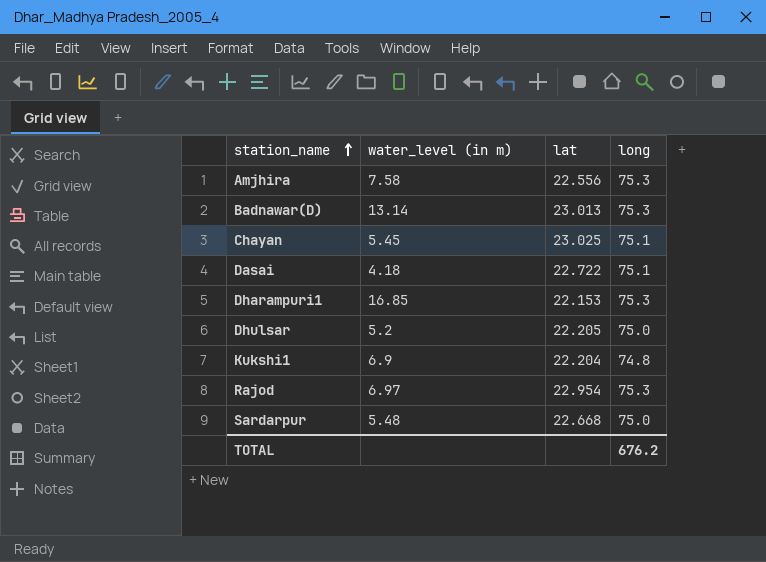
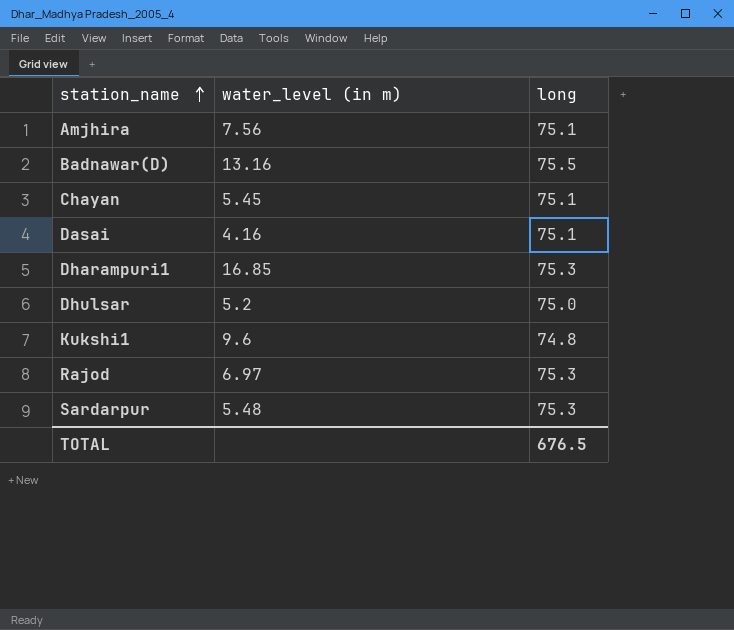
column lat | position: 3 -> none
Amjhira | water_level (in m): 7.58 -> 7.56
Amjhira | long: 75.3 -> 75.1
Badnawar(D) | water_level (in m): 13.14 -> 13.16
Badnawar(D) | long: 75.3 -> 75.5
Dasai | water_level (in m): 4.18 -> 4.16
Kukshi1 | water_level (in m): 6.9 -> 9.6
Sardarpur | long: 75.0 -> 75.3
TOTAL | long: 676.2 -> 676.5

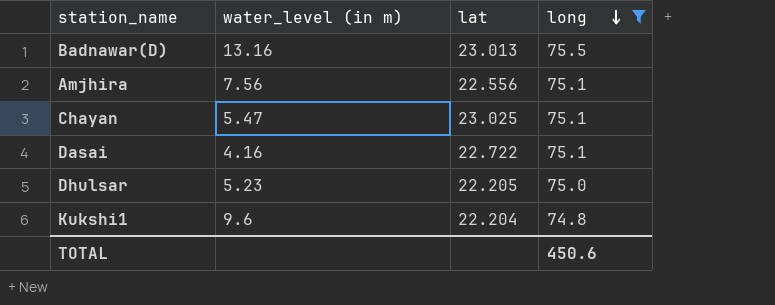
filter: none -> long != 75.3
row order: station_name ascending -> long descending
column lat | position: none -> 3
Chayan | water_level (in m): 5.45 -> 5.47
Dhulsar | water_level (in m): 5.2 -> 5.23
TOTAL | long: 676.5 -> 450.6

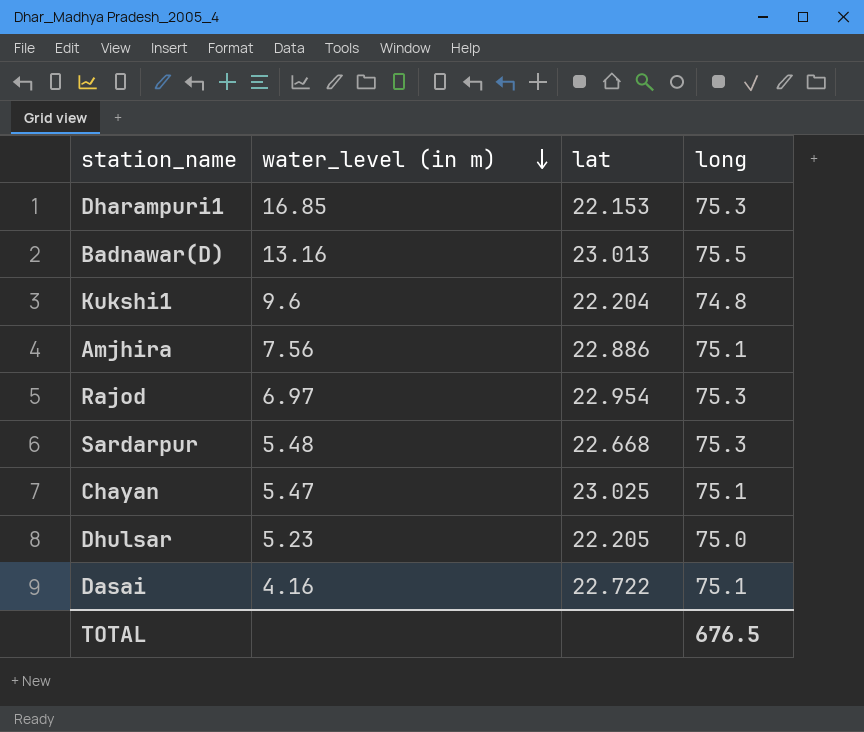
filter: long != 75.3 -> none
row order: long descending -> water_level (in m) descending
Amjhira | lat: 22.556 -> 22.886
TOTAL | long: 450.6 -> 676.5

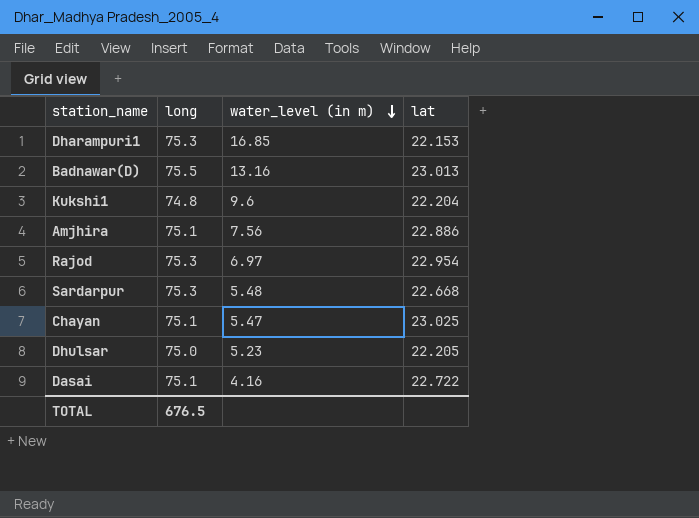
column long | position: 4 -> 2

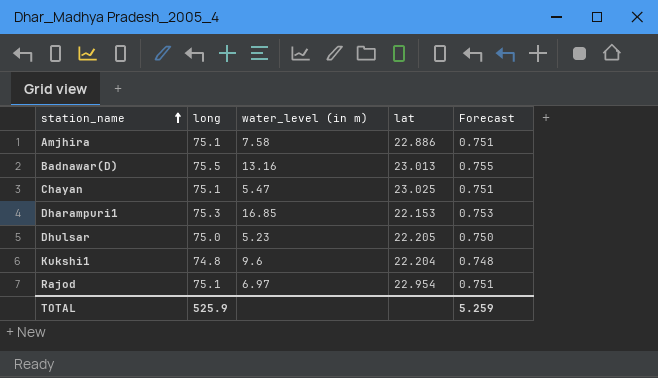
row order: water_level (in m) descending -> station_name ascending
column Forecast | formula: none -> [long] * 0.01
row Sardarpur: 75.3 | 5.48 | 22.668 -> none
row Dasai: 75.1 | 4.16 | 22.722 -> none
Amjhira | water_level (in m): 7.56 -> 7.58
Rajod | long: 75.3 -> 75.1
TOTAL | long: 676.5 -> 525.9

